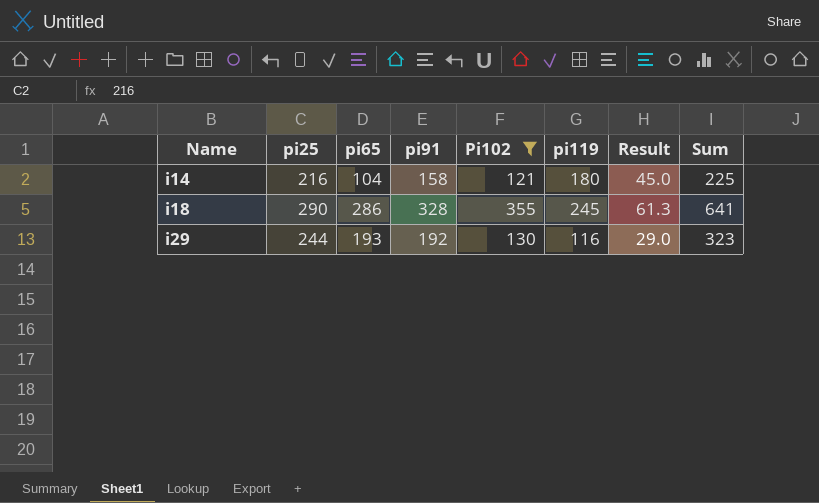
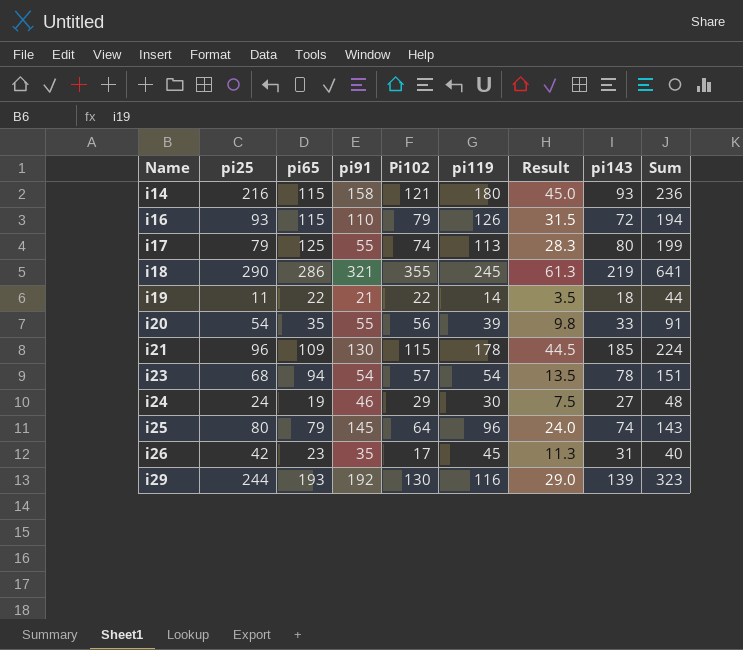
filter: Pi102 >= 121 -> none
column pi143 | position: none -> 8
i14 | pi65: 104 -> 115
i14 | Sum: 225 -> 236
i18 | pi91: 328 -> 321

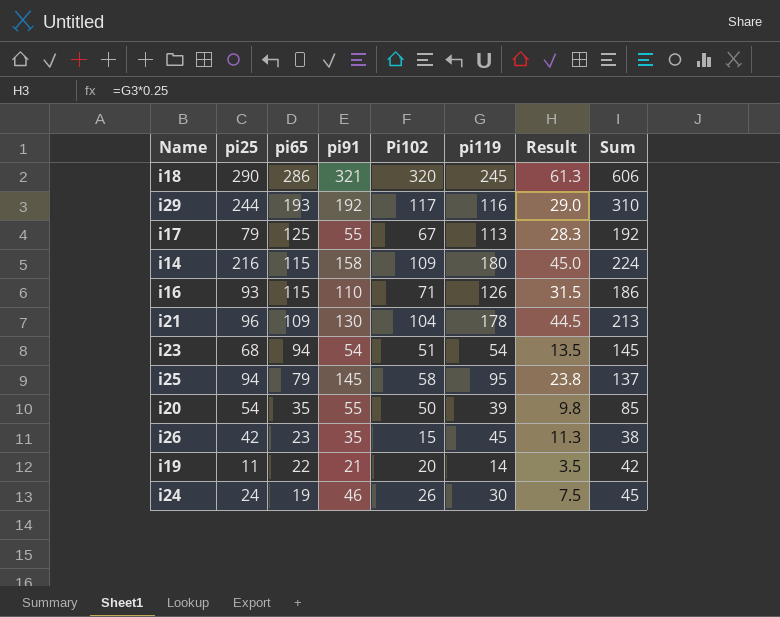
row order: Name ascending -> pi65 descending
column pi143 | position: 8 -> none
i18 | Pi102: 355 -> 320
i18 | Sum: 641 -> 606
i29 | Pi102: 130 -> 117
i29 | Sum: 323 -> 310
i17 | Pi102: 74 -> 67
i17 | Sum: 199 -> 192
i14 | Pi102: 121 -> 109
i14 | Sum: 236 -> 224
i16 | Pi102: 79 -> 71
i16 | Sum: 194 -> 186
i21 | Pi102: 115 -> 104
i21 | Sum: 224 -> 213
i23 | Pi102: 57 -> 51
i23 | Sum: 151 -> 145
i25 | pi25: 80 -> 94
i25 | Pi102: 64 -> 58
i25 | pi119: 96 -> 95
i25 | Result: 24.0 -> 23.8
i25 | Sum: 143 -> 137
i20 | Pi102: 56 -> 50
i20 | Sum: 91 -> 85
i26 | Pi102: 17 -> 15
i26 | Sum: 40 -> 38
i19 | Pi102: 22 -> 20
i19 | Sum: 44 -> 42
i24 | Pi102: 29 -> 26
i24 | Sum: 48 -> 45

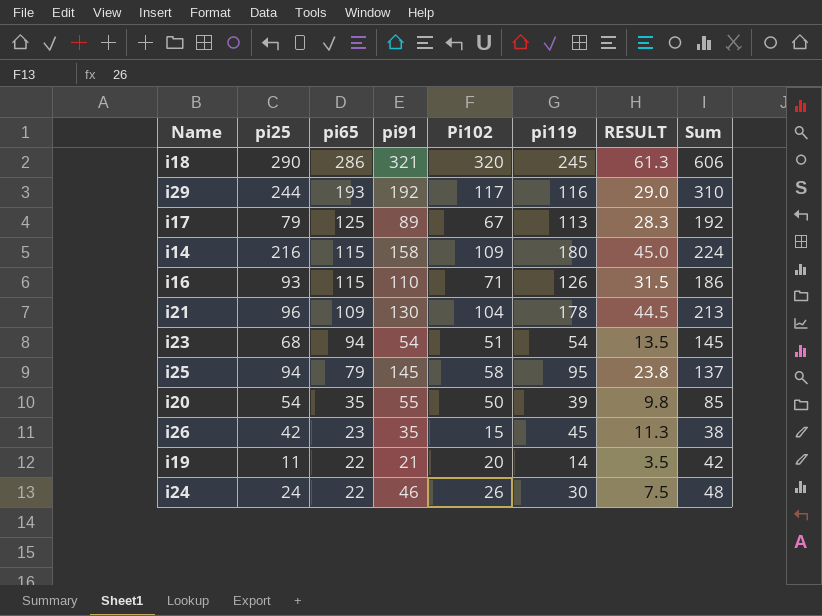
column name: Result -> RESULT
i17 | pi91: 55 -> 89
i24 | pi65: 19 -> 22
i24 | Sum: 45 -> 48

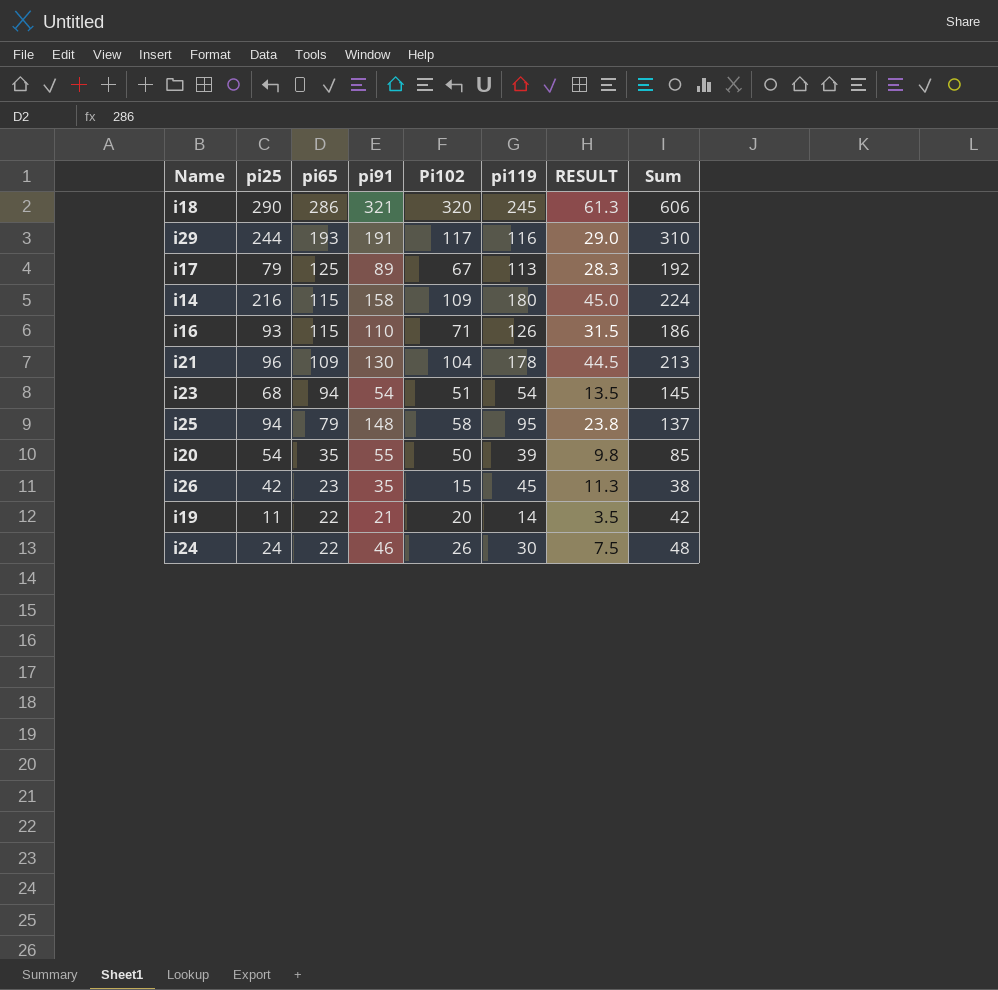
i29 | pi91: 192 -> 191
i25 | pi91: 145 -> 148

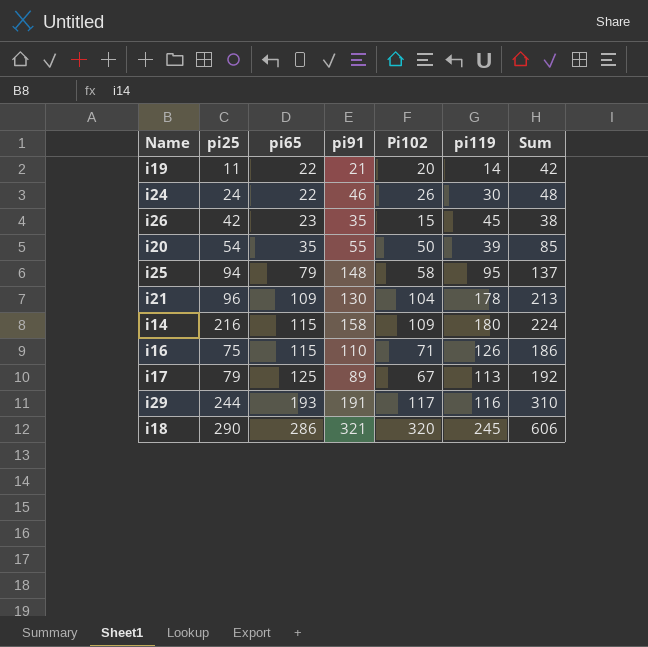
row order: pi65 descending -> pi65 ascending
column RESULT | formula: [pi119] * 0.25 -> none
row i23: 68 | 94 | 54 | 51 | 54 | 13.5 | 145 -> none
i16 | pi25: 93 -> 75

